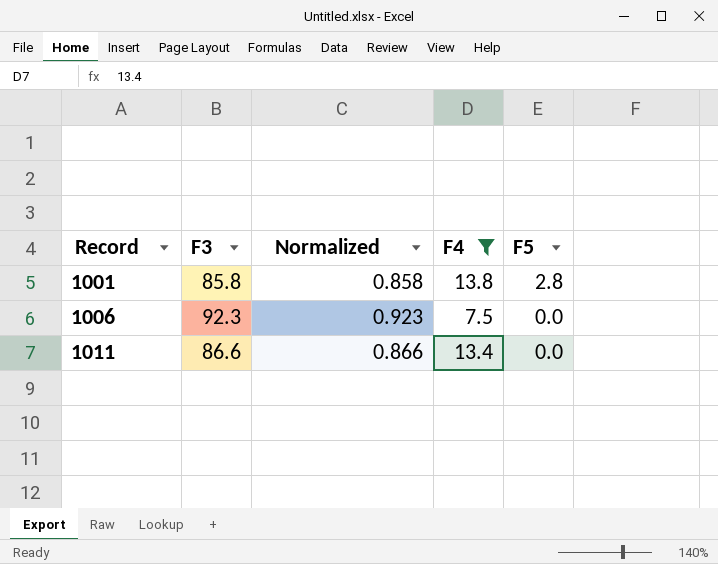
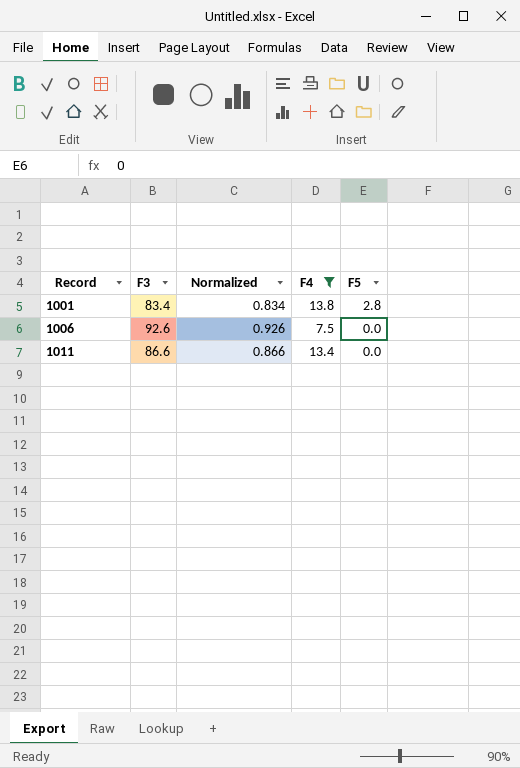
1001 | F3: 85.8 -> 83.4
1001 | Normalized: 0.858 -> 0.834
1006 | F3: 92.3 -> 92.6
1006 | Normalized: 0.923 -> 0.926

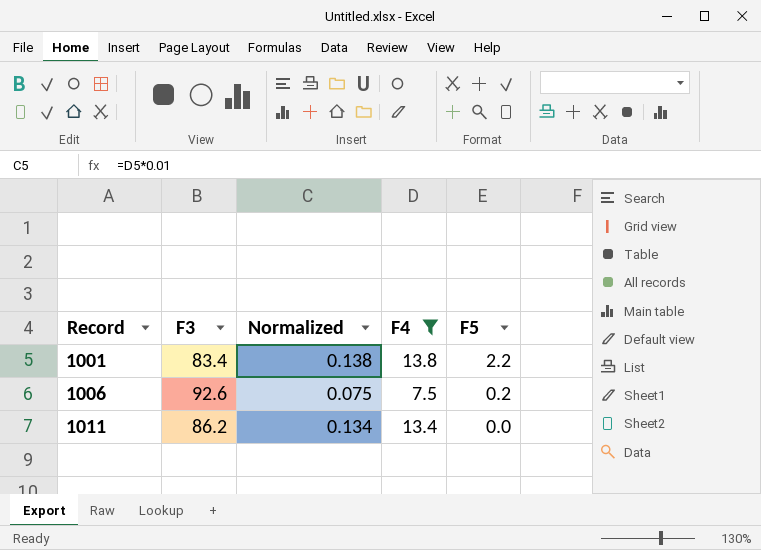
column Normalized | formula: [F3] * 0.01 -> [F4] * 0.01
1001 | F5: 2.8 -> 2.2
1006 | F5: 0.0 -> 0.2
1011 | F3: 86.6 -> 86.2

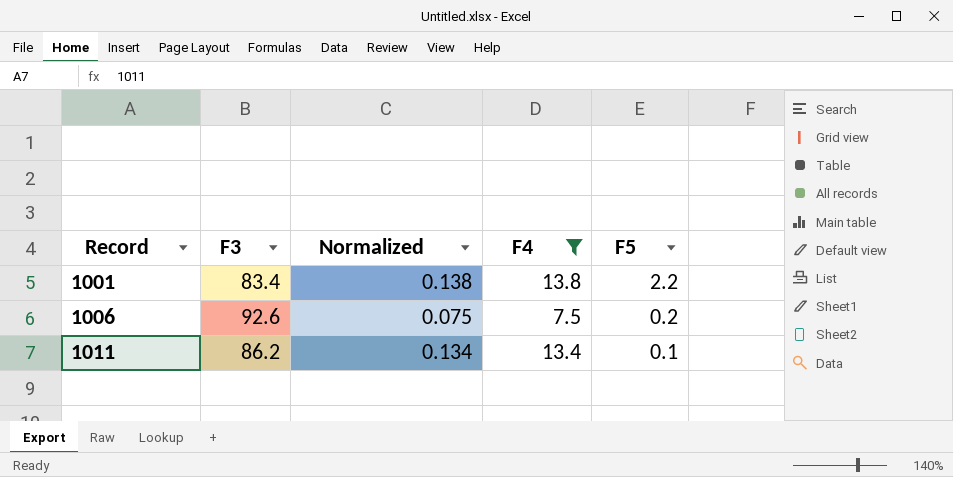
1011 | F5: 0.0 -> 0.1

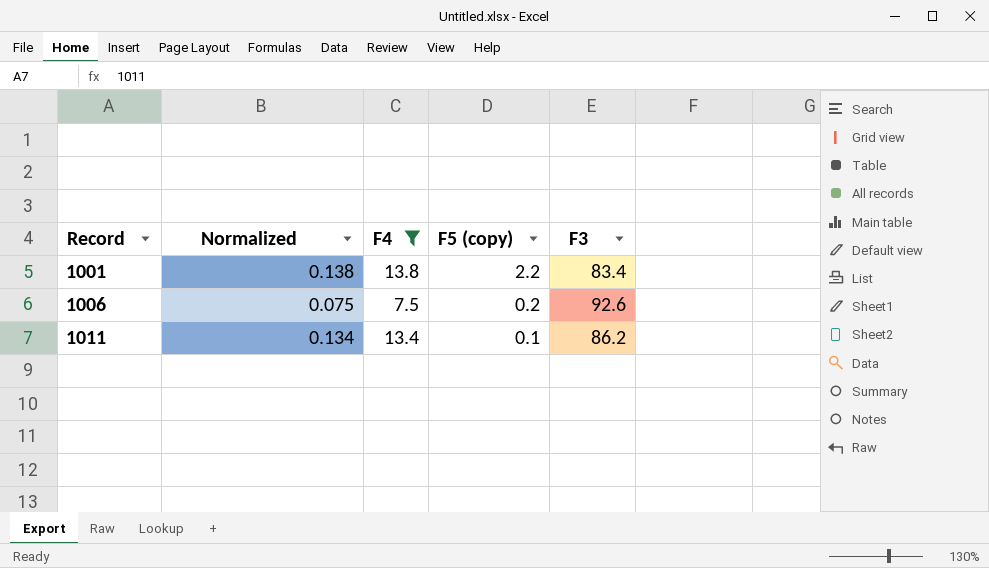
column name: F5 -> F5 (copy)
column F3 | position: 2 -> 5

